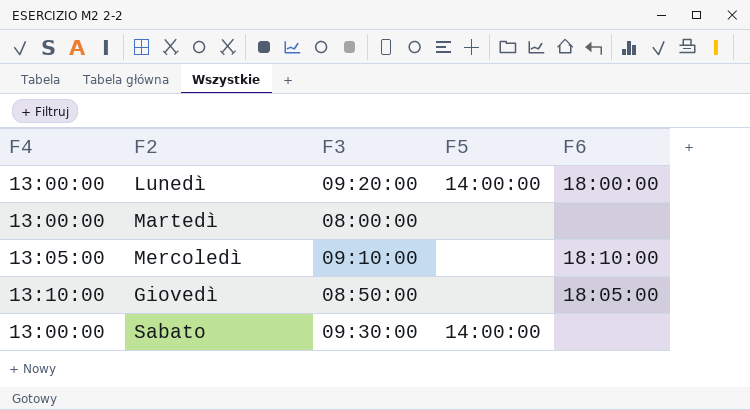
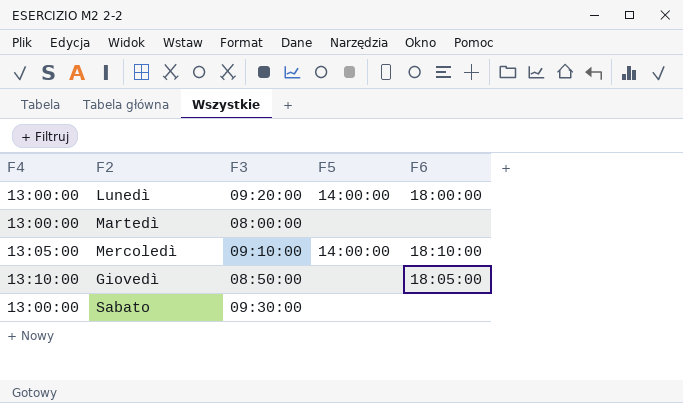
Mercoledì | F5: none -> 14:00:00
Sabato | F5: 14:00:00 -> none

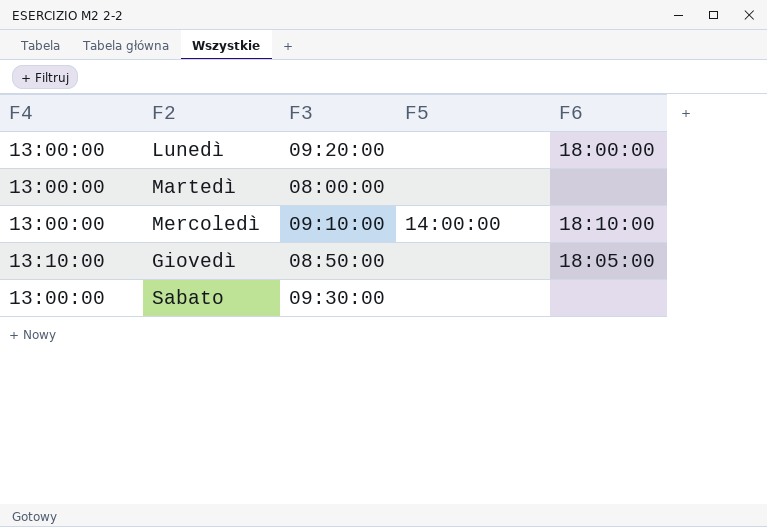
Lunedì | F5: 14:00:00 -> none
Mercoledì | F4: 13:05:00 -> 13:00:00

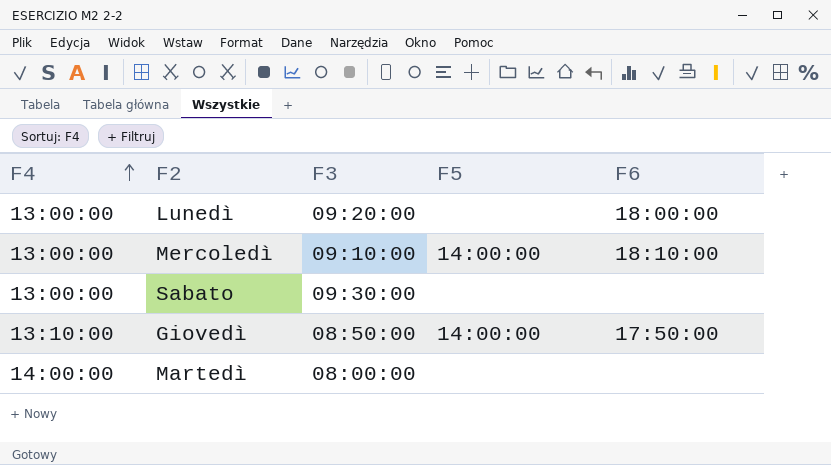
row order: none -> F4 ascending
Giovedì | F5: none -> 14:00:00
Giovedì | F6: 18:05:00 -> 17:50:00
Martedì | F4: 13:00:00 -> 14:00:00

